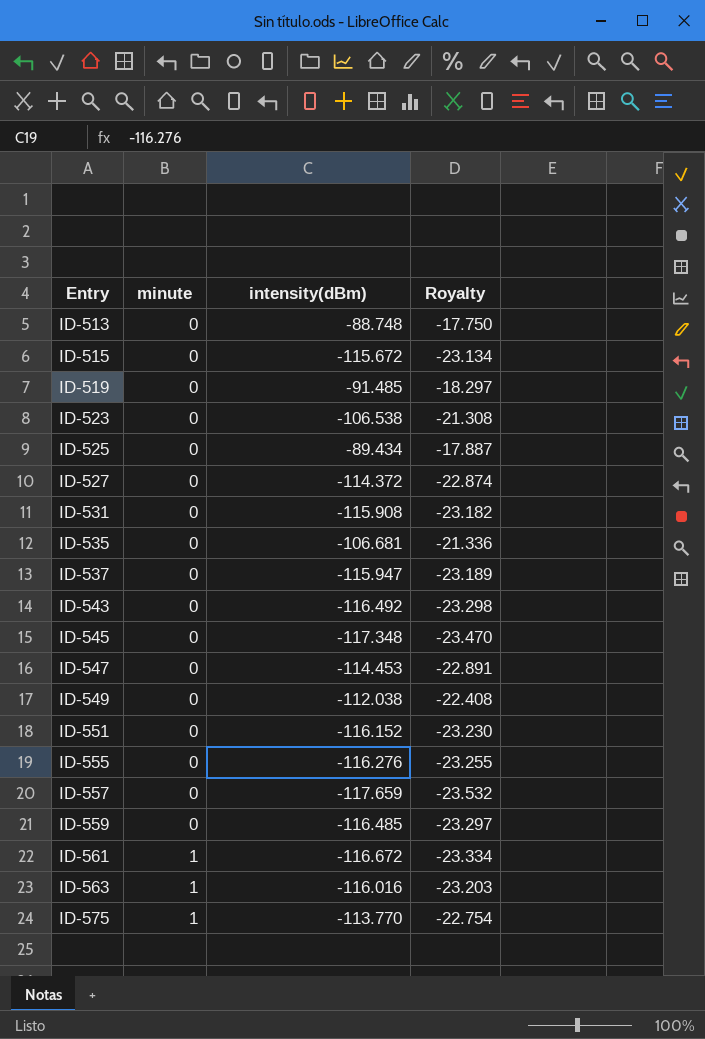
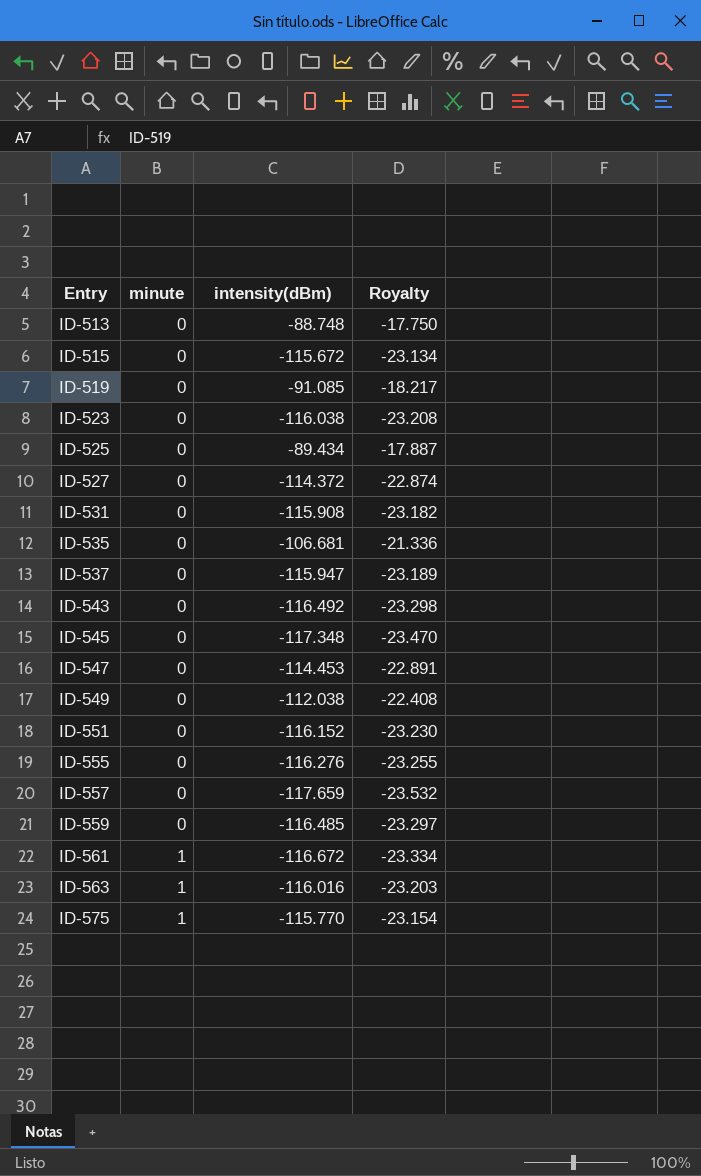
ID-519 | intensity(dBm): -91.485 -> -91.085
ID-519 | Royalty: -18.297 -> -18.217
ID-523 | intensity(dBm): -106.538 -> -116.038
ID-523 | Royalty: -21.308 -> -23.208
ID-575 | intensity(dBm): -113.770 -> -115.770
ID-575 | Royalty: -22.754 -> -23.154

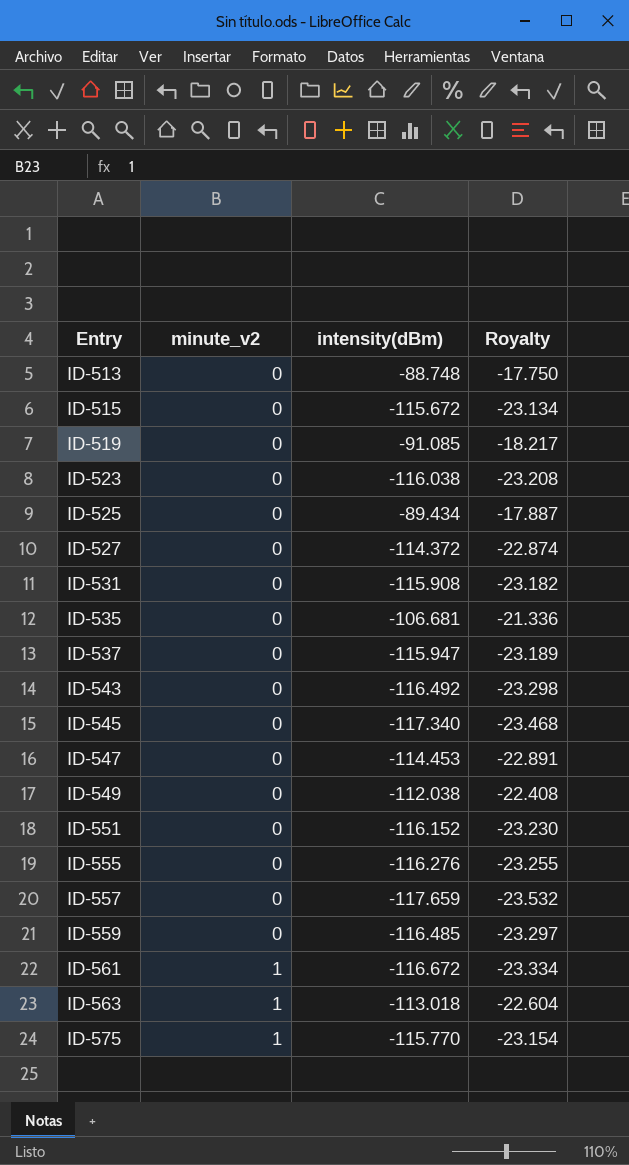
column name: minute -> minute_v2
ID-545 | intensity(dBm): -117.348 -> -117.340
ID-545 | Royalty: -23.470 -> -23.468
ID-563 | intensity(dBm): -116.016 -> -113.018
ID-563 | Royalty: -23.203 -> -22.604

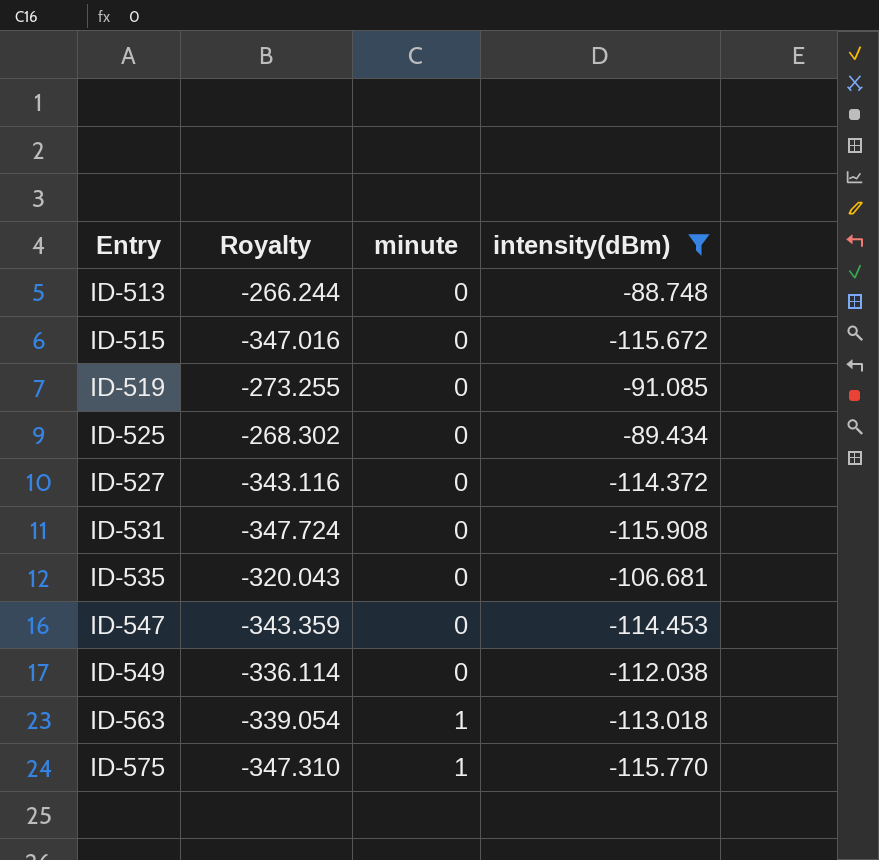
filter: none -> intensity(dBm) >= -115.908
column Royalty | formula: [intensity(dBm)] * 0.2 -> [intensity(dBm)] * 3
column Royalty | position: 4 -> 2
column name: minute_v2 -> minute

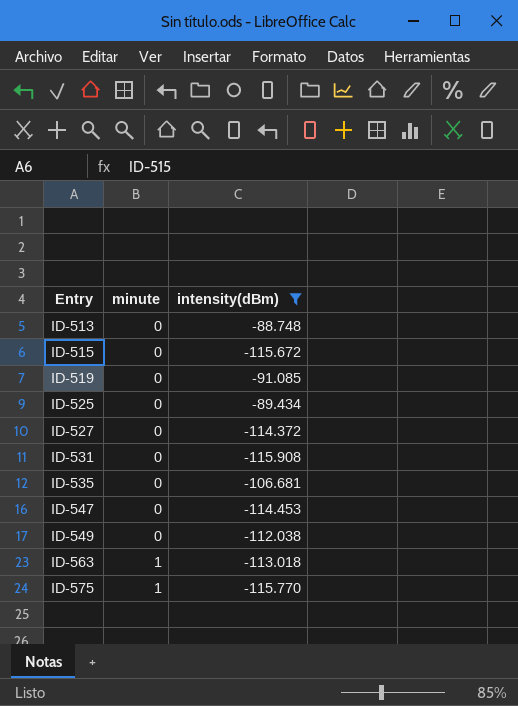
column Royalty | formula: [intensity(dBm)] * 3 -> none

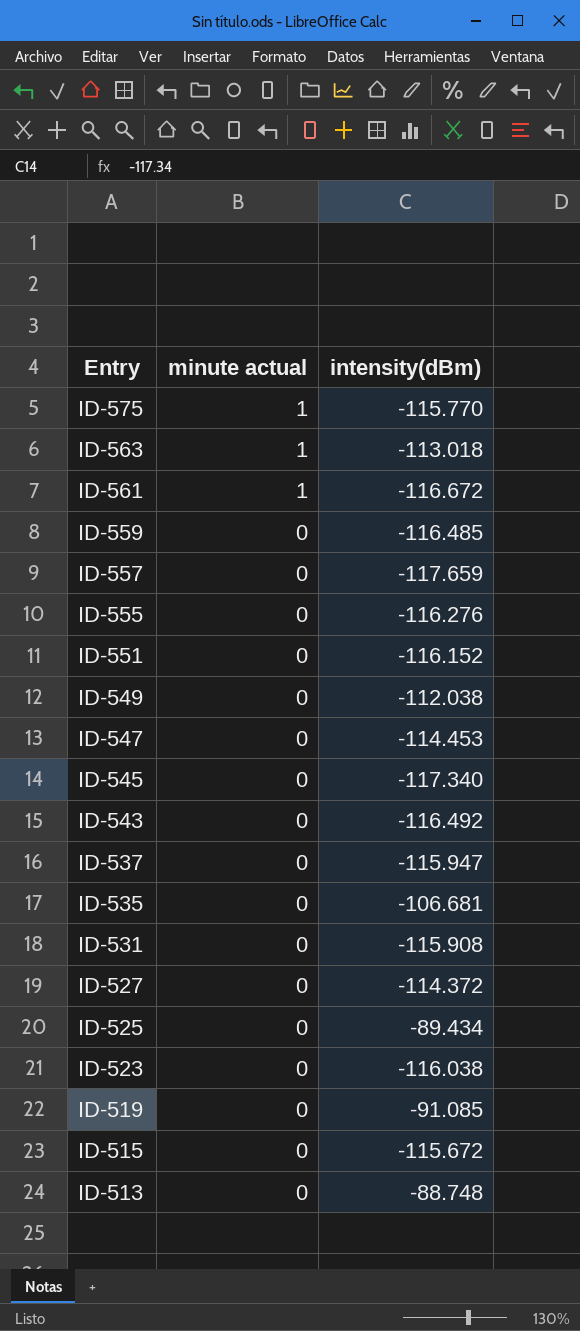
filter: intensity(dBm) >= -115.908 -> none
row order: Entry ascending -> Entry descending
column name: minute -> minute actual

